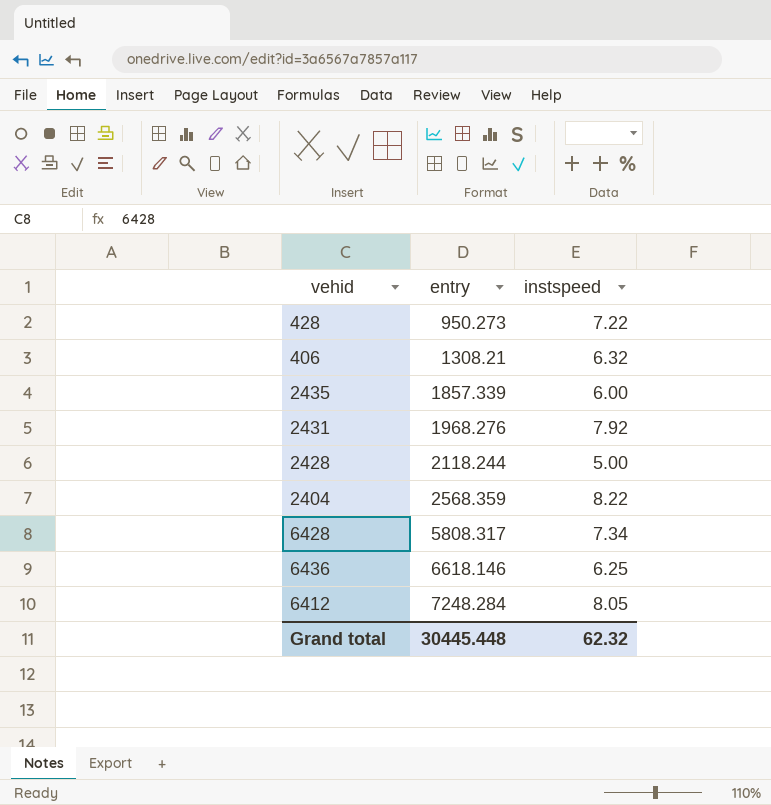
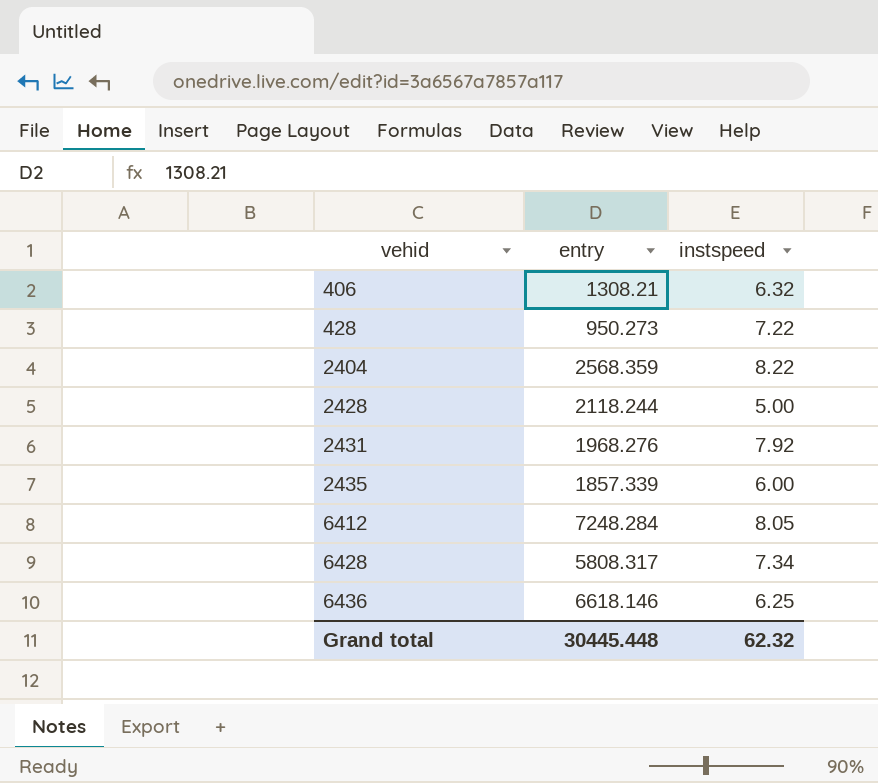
row order: entry ascending -> vehid ascending

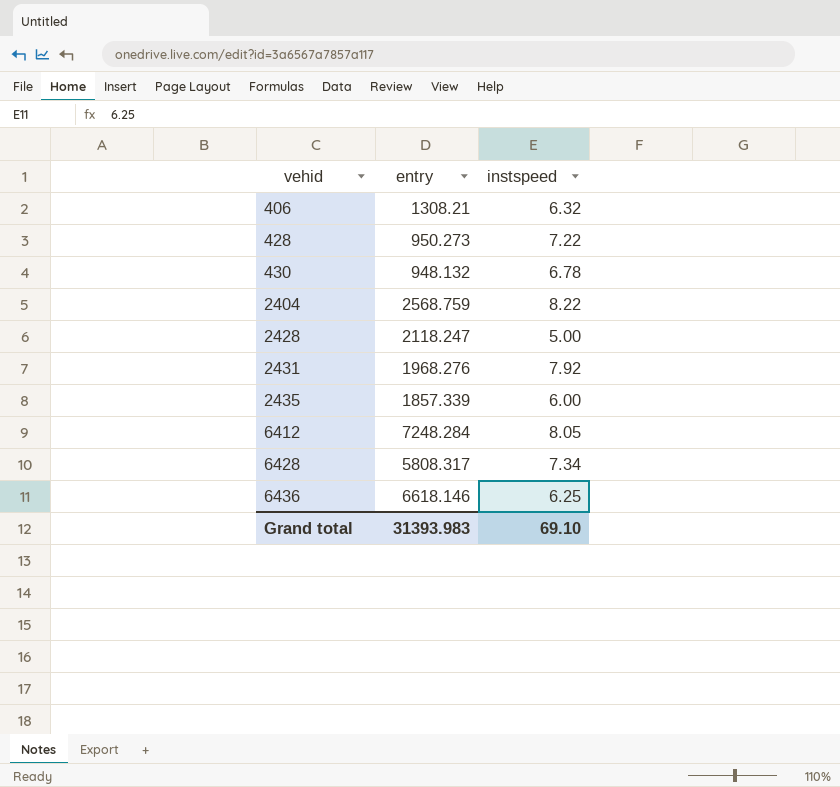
row 430: none -> 948.132 | 6.78
2404 | entry: 2568.359 -> 2568.759
2428 | entry: 2118.244 -> 2118.247
Grand total | entry: 30445.448 -> 31393.983
Grand total | instspeed: 62.32 -> 69.10

